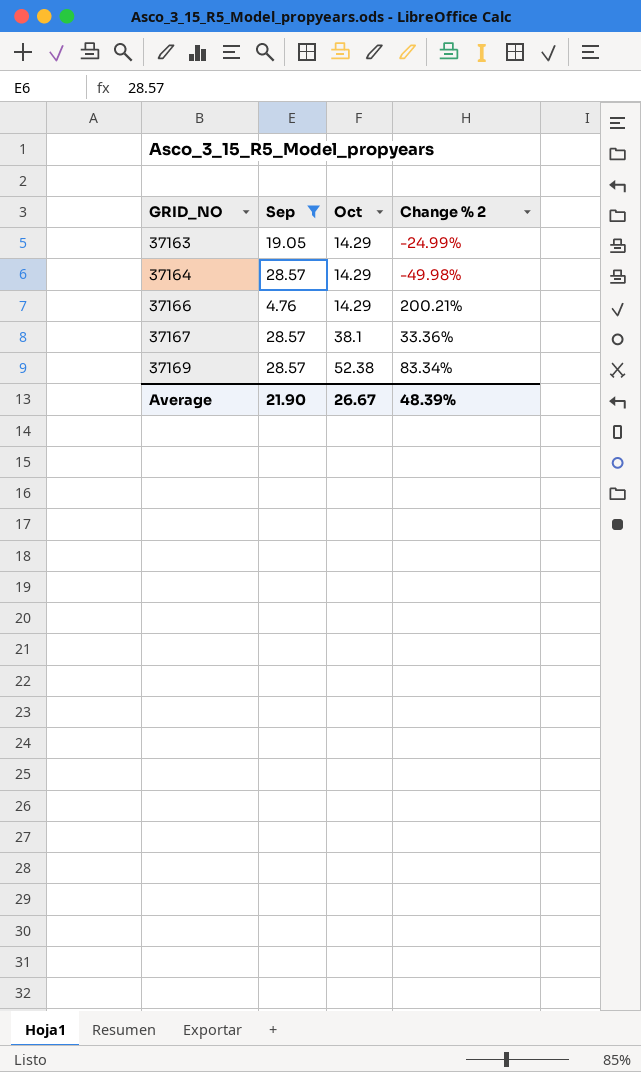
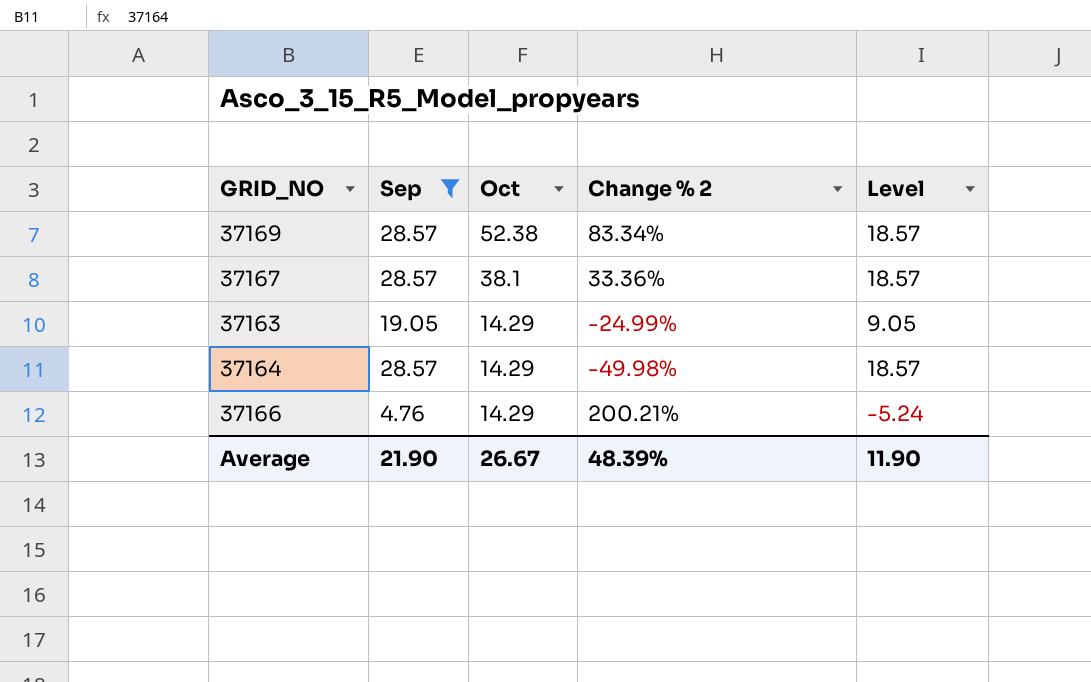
row order: GRID_NO ascending -> Oct descending
column Level | formula: none -> [Sep] - 10

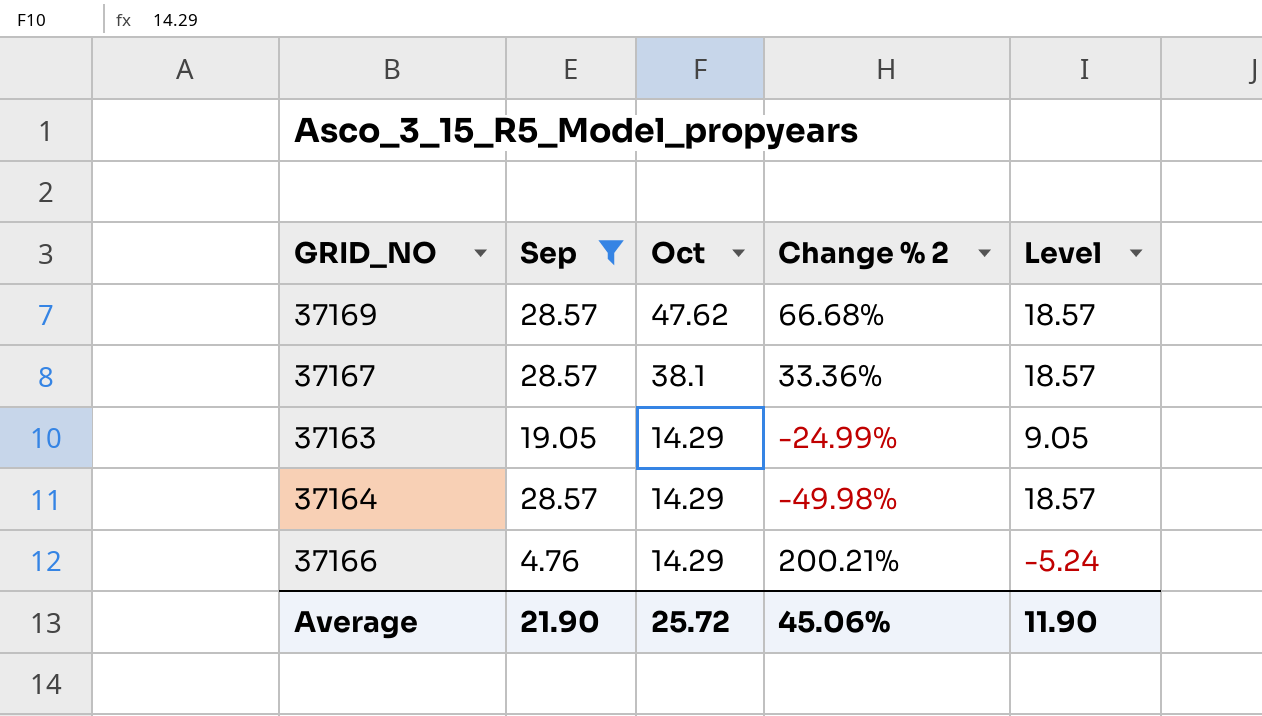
37169 | Oct: 52.38 -> 47.62
37169 | Change % 2: 83.34% -> 66.68%
Average | Oct: 26.67 -> 25.72
Average | Change % 2: 48.39% -> 45.06%

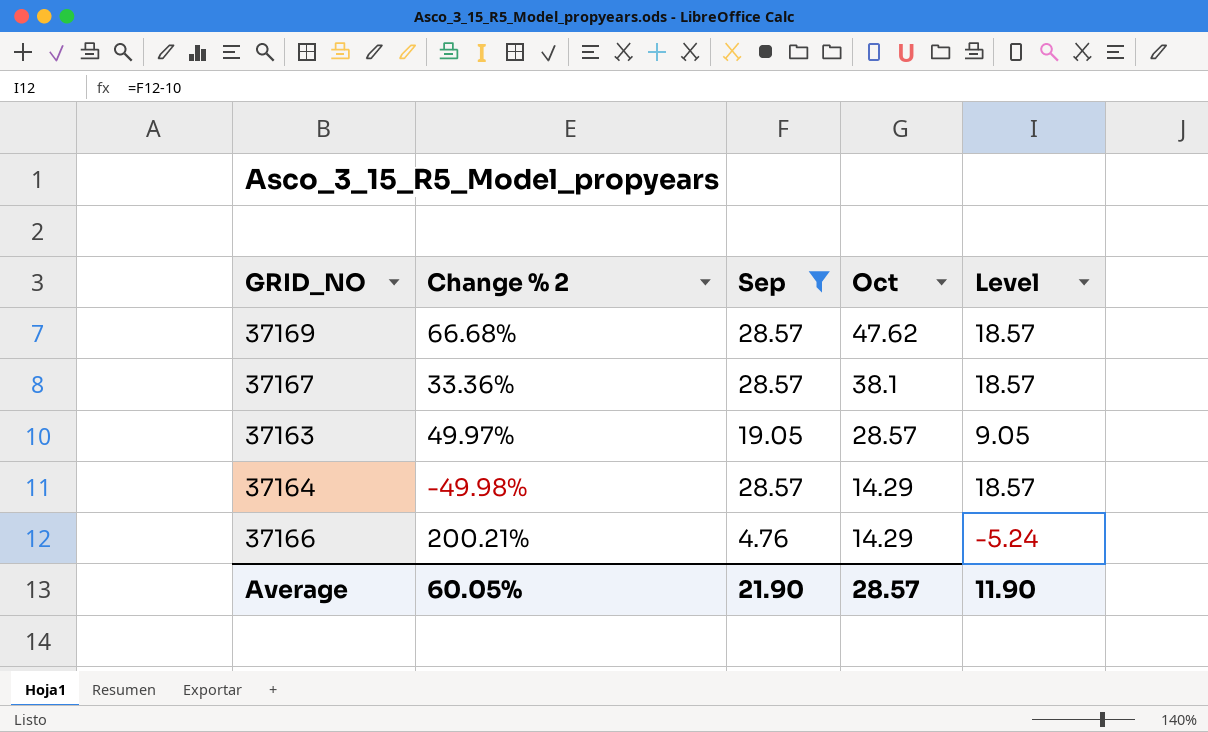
column Change % 2 | position: 4 -> 2
37163 | Change % 2: -24.99% -> 49.97%
37163 | Oct: 14.29 -> 28.57
Average | Change % 2: 45.06% -> 60.05%
Average | Oct: 25.72 -> 28.57

